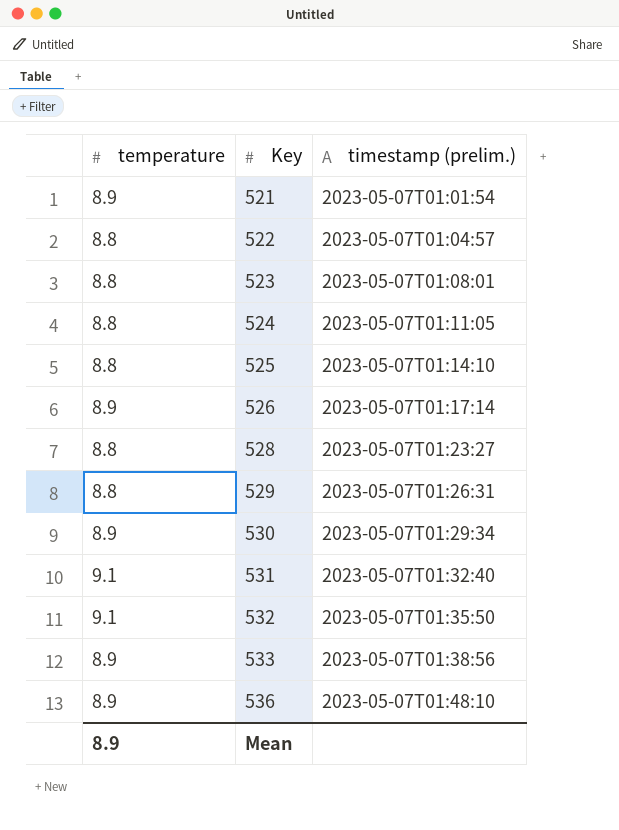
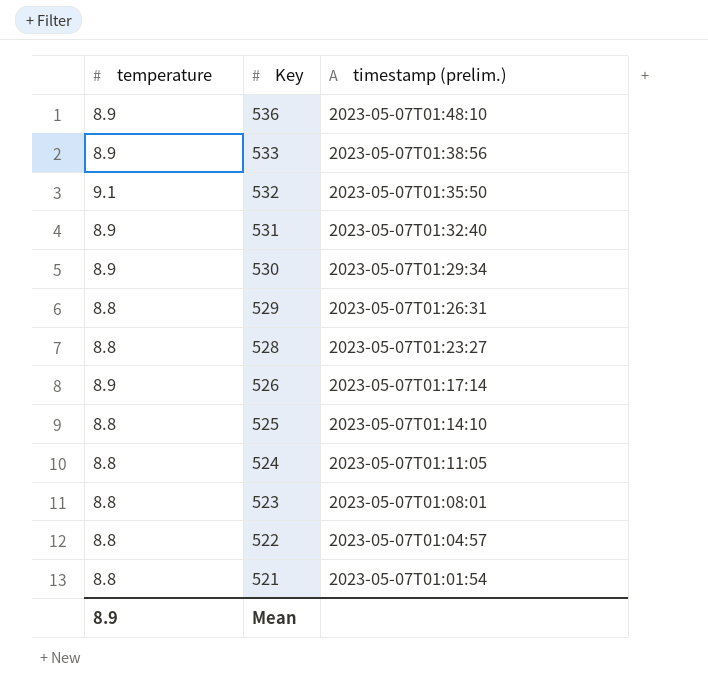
row order: Key ascending -> Key descending
531 | temperature: 9.1 -> 8.9
521 | temperature: 8.9 -> 8.8

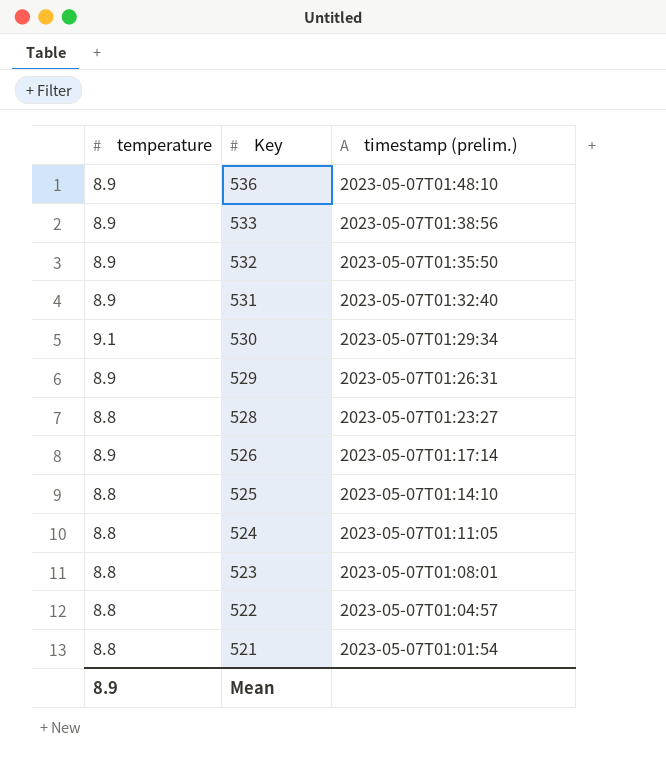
532 | temperature: 9.1 -> 8.9
530 | temperature: 8.9 -> 9.1
529 | temperature: 8.8 -> 8.9

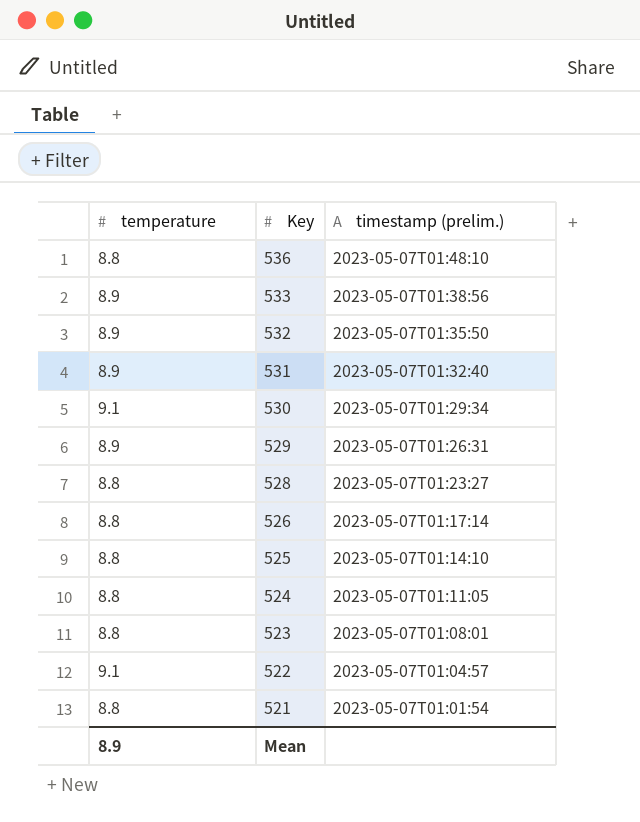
536 | temperature: 8.9 -> 8.8
526 | temperature: 8.9 -> 8.8
522 | temperature: 8.8 -> 9.1

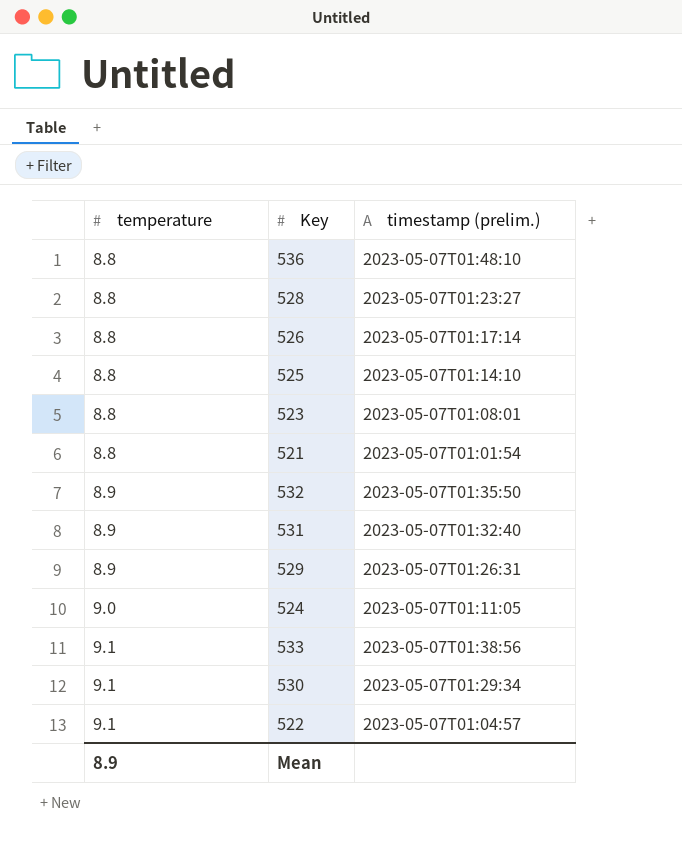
row order: Key descending -> temperature ascending
524 | temperature: 8.8 -> 9.0
533 | temperature: 8.9 -> 9.1

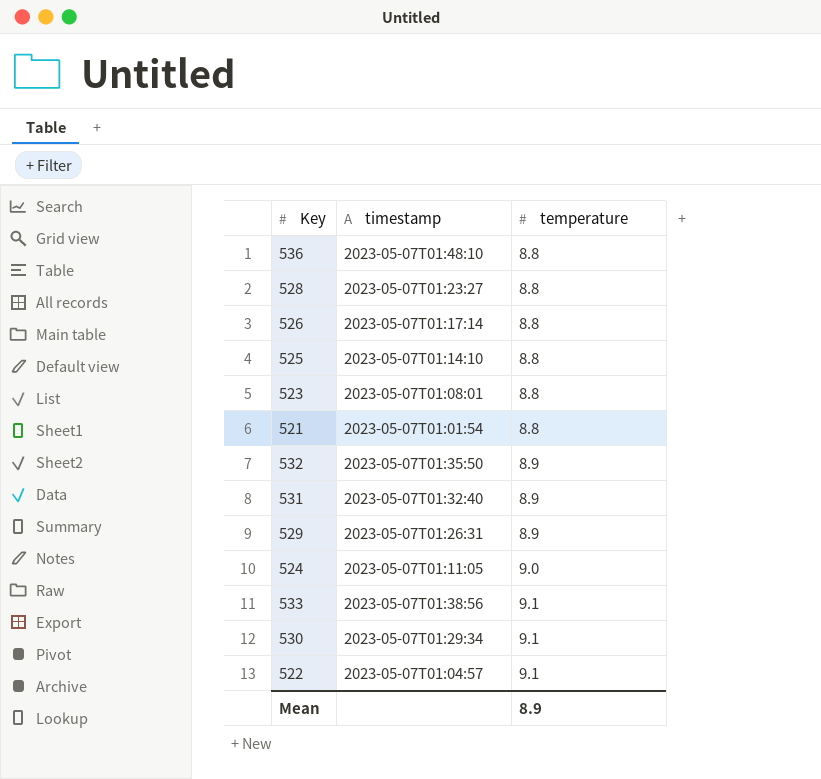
column name: timestamp (prelim.) -> timestamp
column temperature | position: 1 -> 3

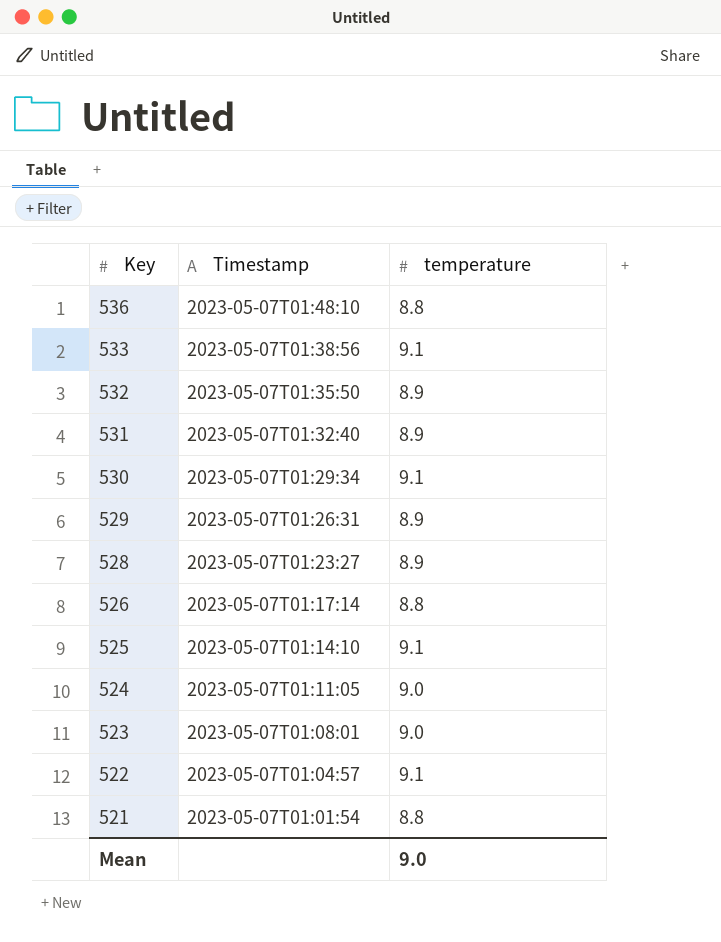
row order: temperature ascending -> Key descending
column name: timestamp -> Timestamp
528 | temperature: 8.8 -> 8.9
525 | temperature: 8.8 -> 9.1
523 | temperature: 8.8 -> 9.0
Mean | temperature: 8.9 -> 9.0

